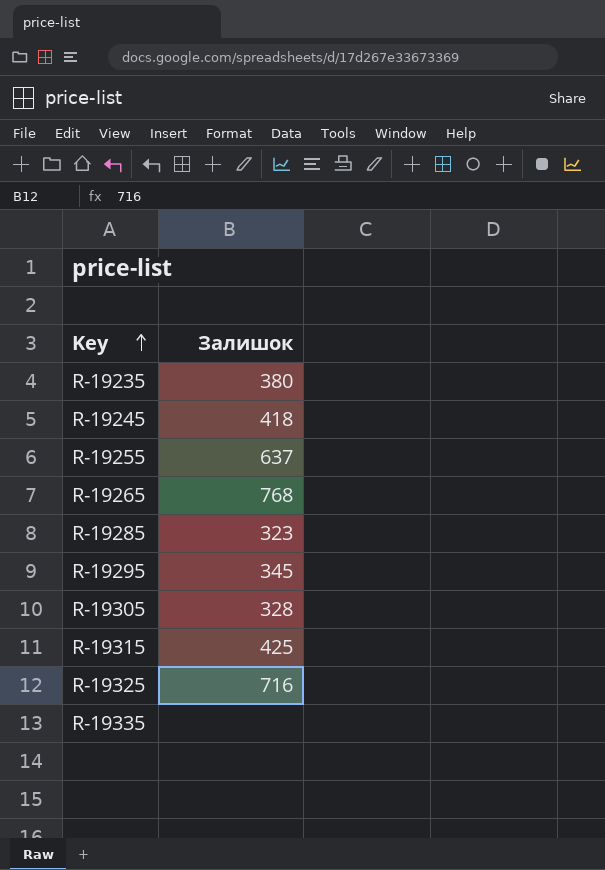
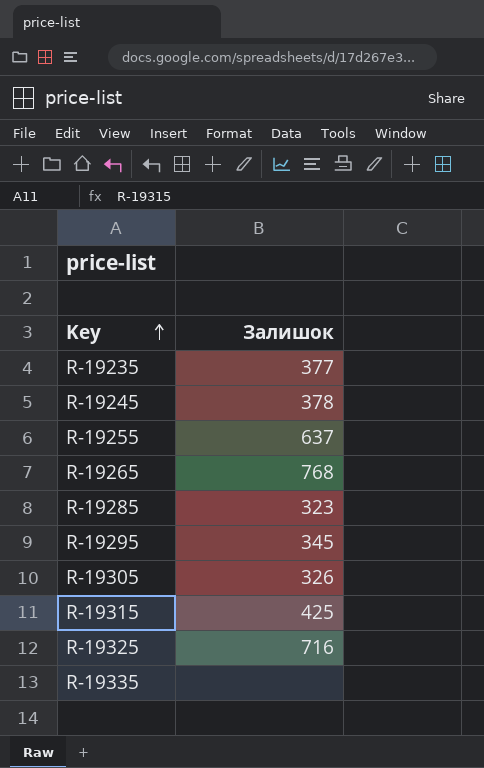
R-19235 | Залишок: 380 -> 377
R-19245 | Залишок: 418 -> 378
R-19305 | Залишок: 328 -> 326

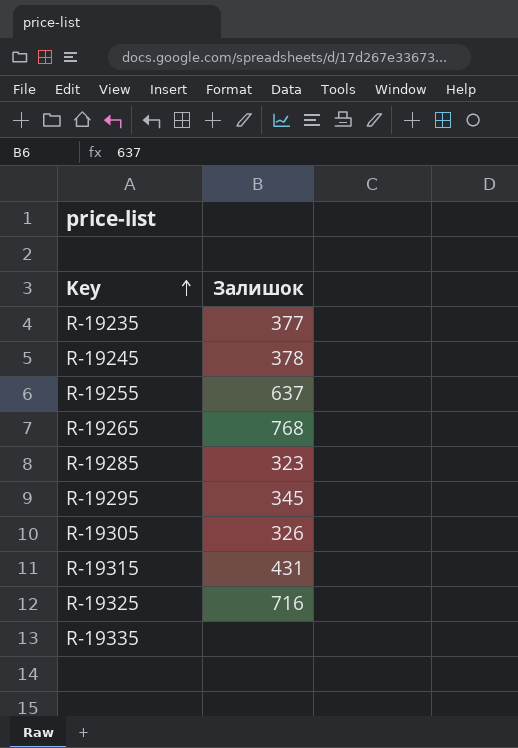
R-19315 | Залишок: 425 -> 431

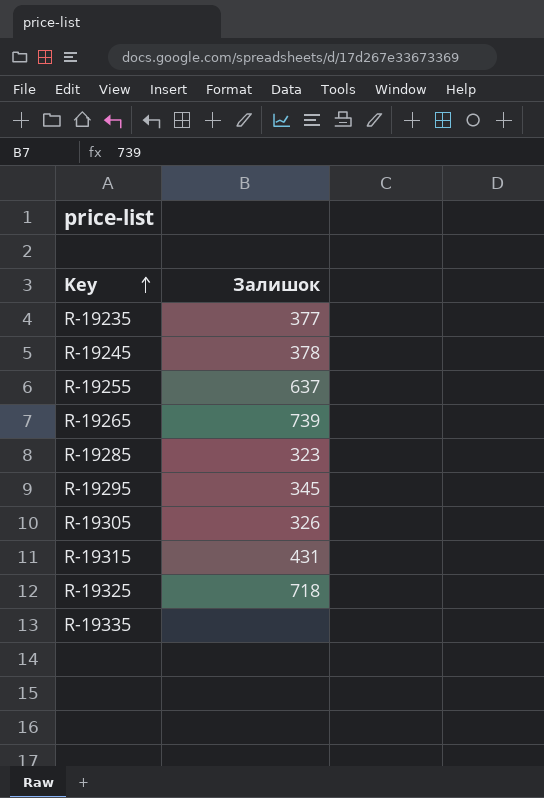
R-19265 | Залишок: 768 -> 739
R-19325 | Залишок: 716 -> 718

